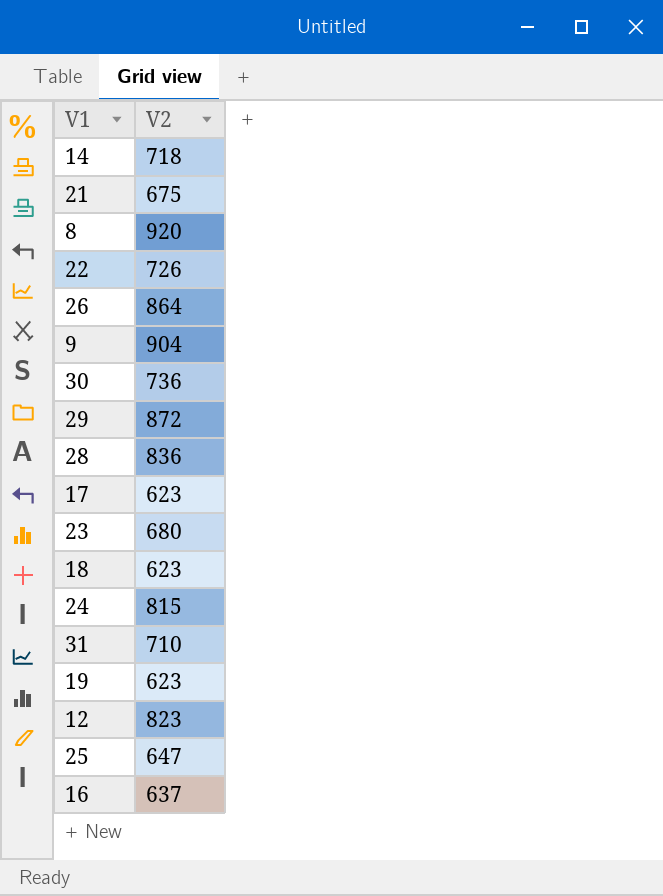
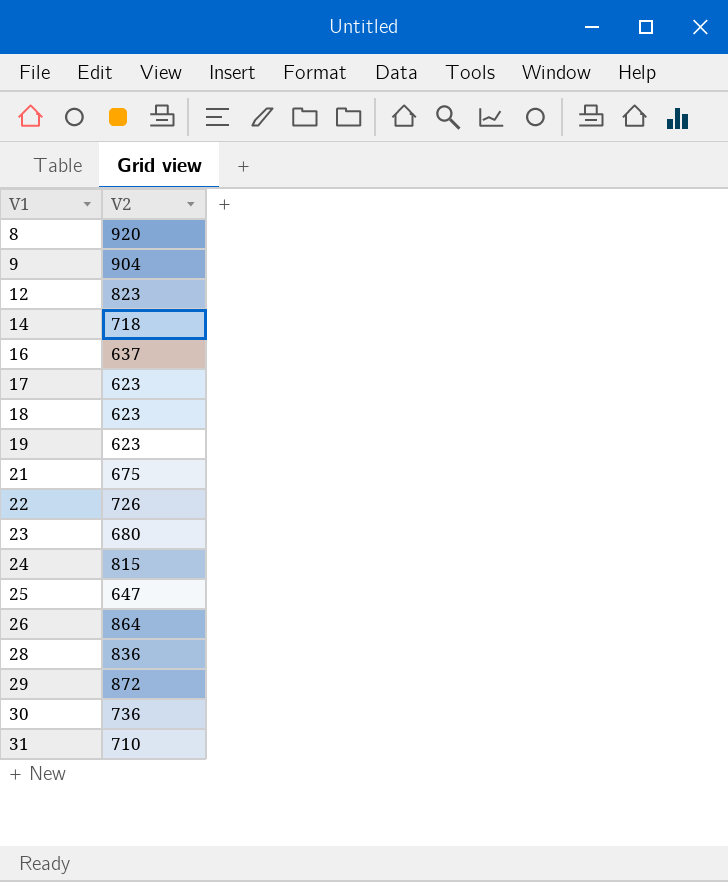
row order: none -> V1 ascending

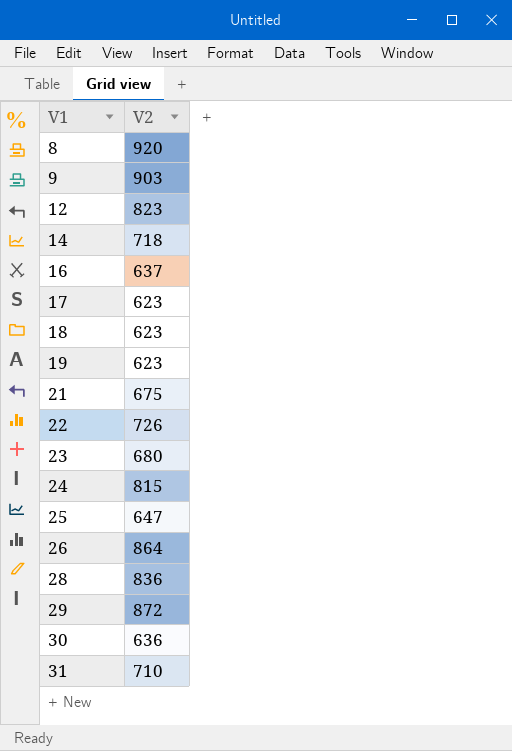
9 | V2: 904 -> 903
30 | V2: 736 -> 636

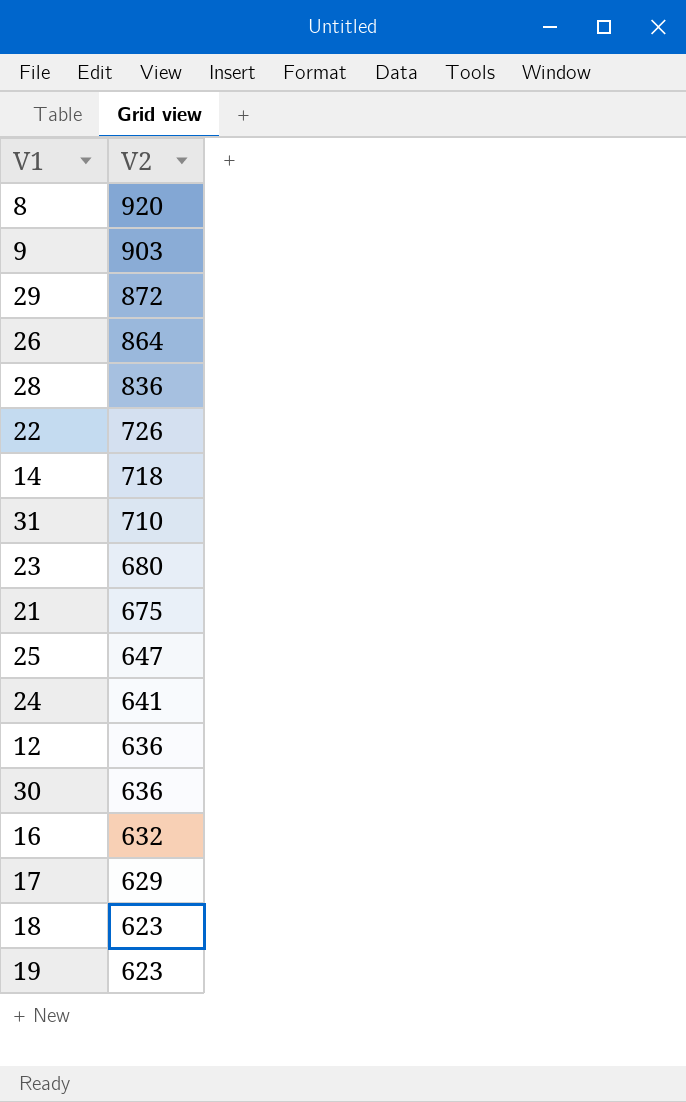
row order: V1 ascending -> V2 descending
24 | V2: 815 -> 641
12 | V2: 823 -> 636
16 | V2: 637 -> 632
17 | V2: 623 -> 629

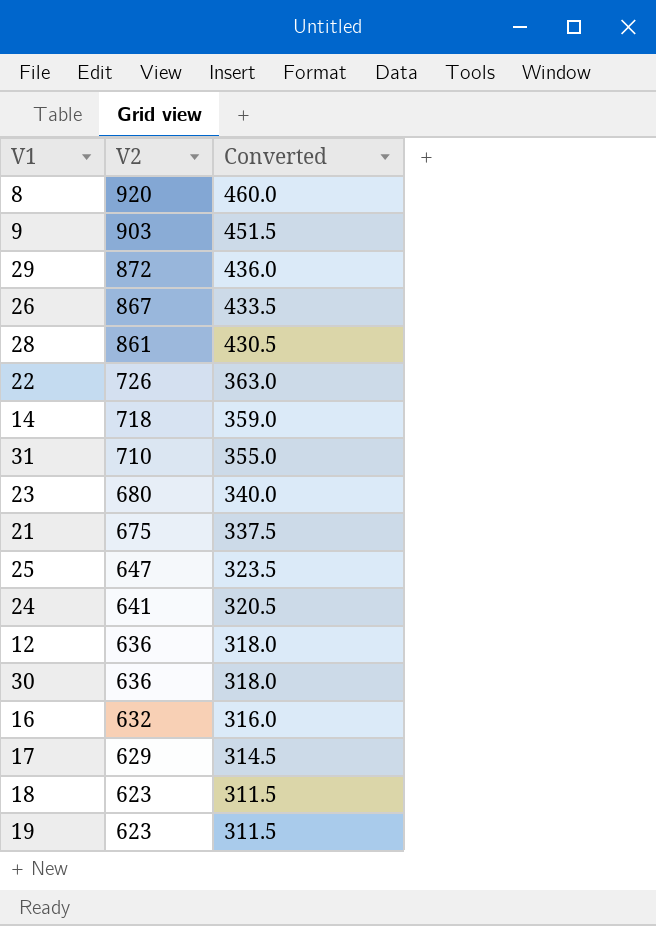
column Converted | formula: none -> [V2] * 0.5
26 | V2: 864 -> 867
28 | V2: 836 -> 861

